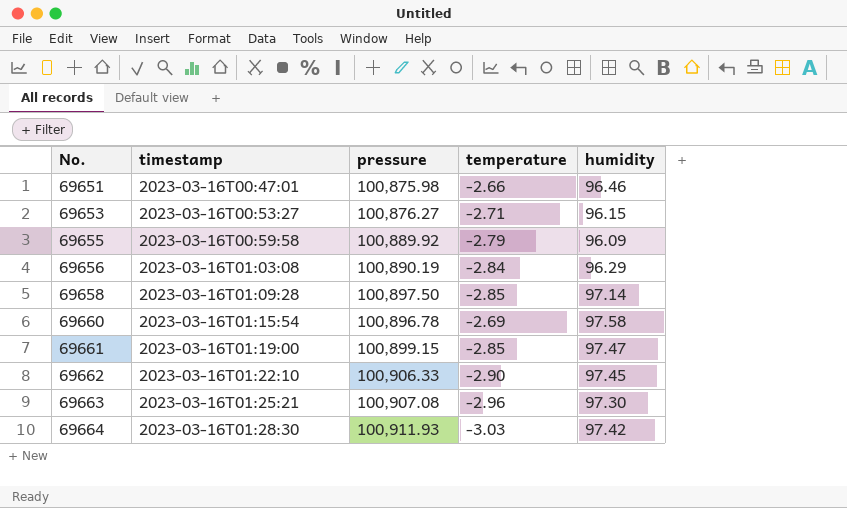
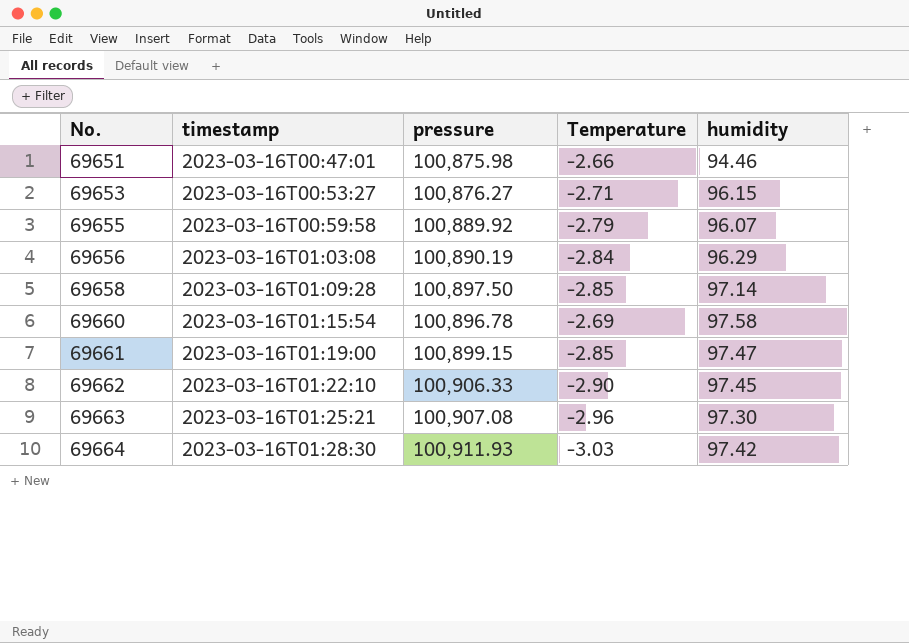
column name: temperature -> Temperature
69651 | humidity: 96.46 -> 94.46
69655 | humidity: 96.09 -> 96.07

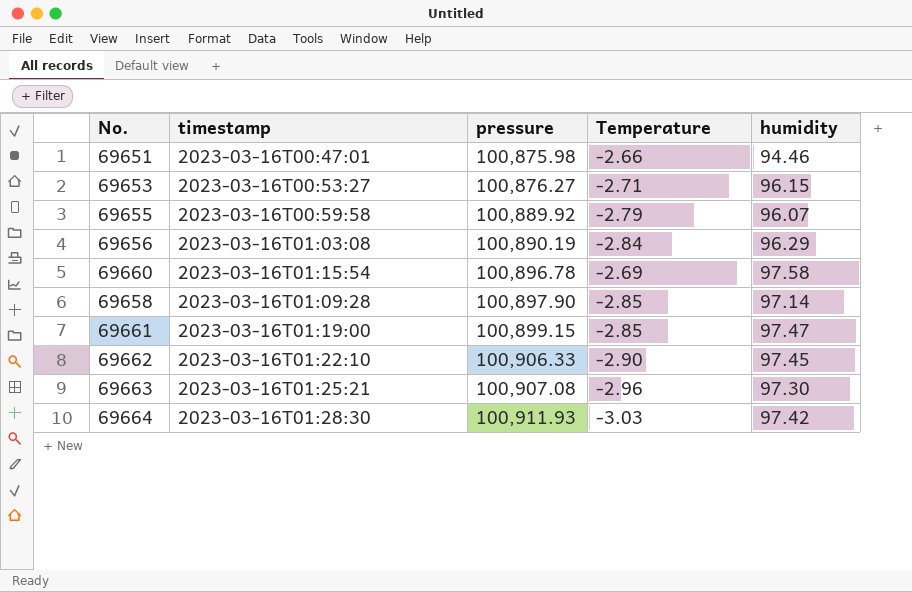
row order: No. ascending -> pressure ascending
69658 | pressure: 100,897.50 -> 100,897.90

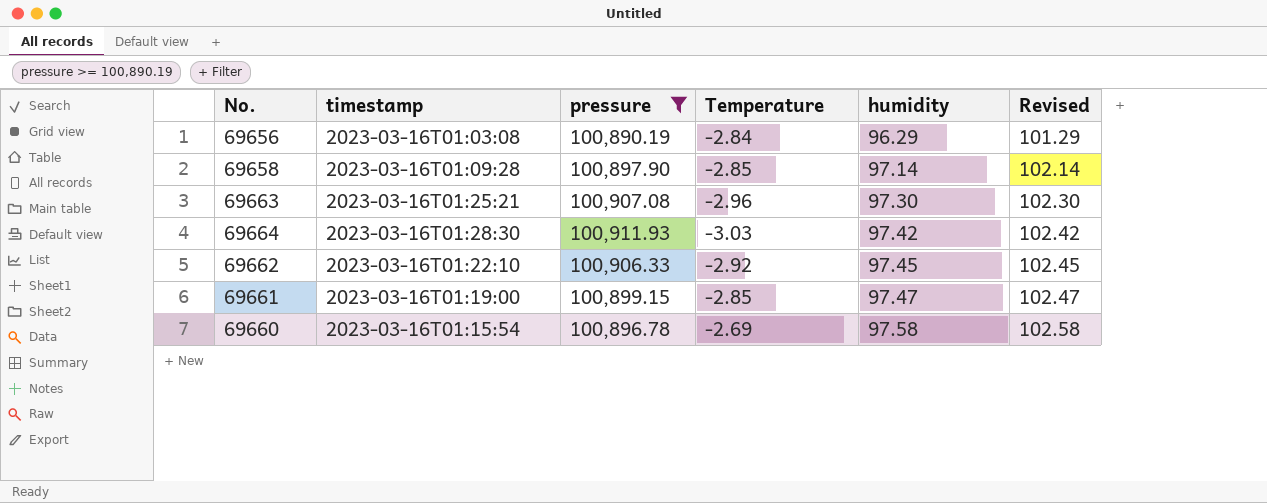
filter: none -> pressure >= 100,890.19
row order: pressure ascending -> humidity ascending
column Revised | formula: none -> [humidity] + 5
69662 | Temperature: -2.90 -> -2.92

